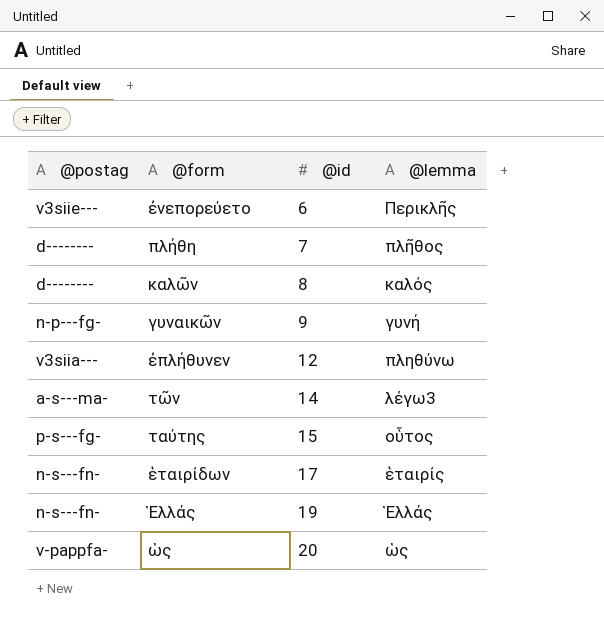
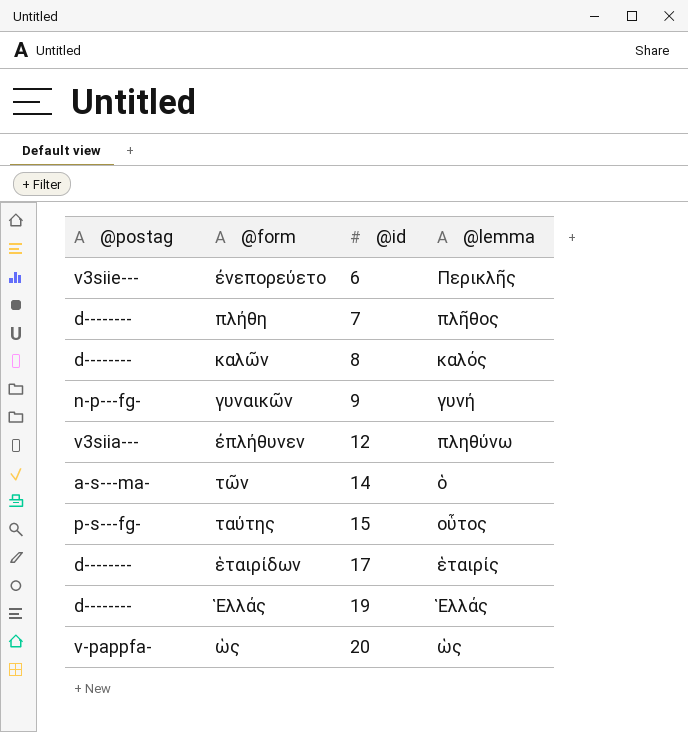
τῶν | @lemma: λέγω3 -> ὁ
ἑταιρίδων | @postag: n-s---fn- -> d--------
Ἑλλάς | @postag: n-s---fn- -> d--------

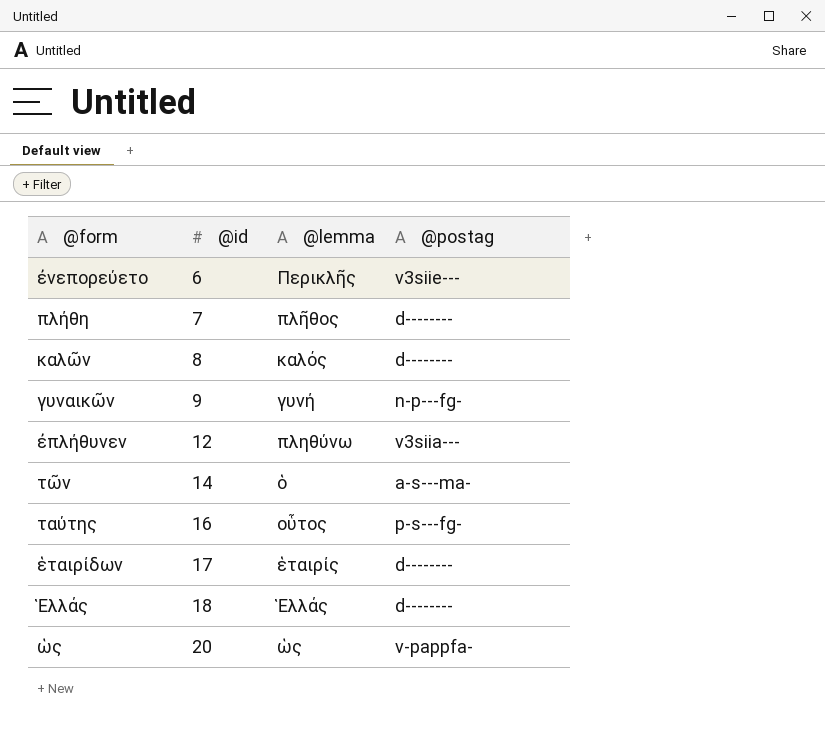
column @postag | position: 1 -> 4
ταύτης | @id: 15 -> 16
Ἑλλάς | @id: 19 -> 18

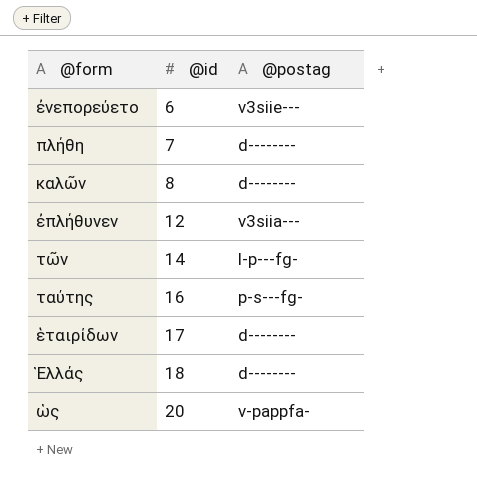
column @lemma | position: 3 -> none
row γυναικῶν: 9 | γυνή | n-p---fg- -> none
τῶν | @postag: a-s---ma- -> l-p---fg-

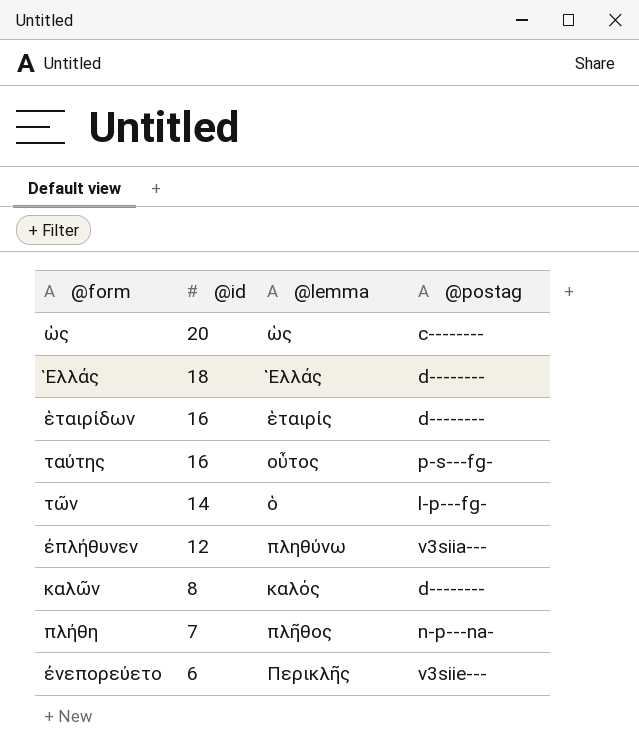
row order: @id ascending -> @id descending
column @lemma | position: none -> 3
ὡς | @postag: v-pappfa- -> c--------
ἑταιρίδων | @id: 17 -> 16
πλήθη | @postag: d-------- -> n-p---na-

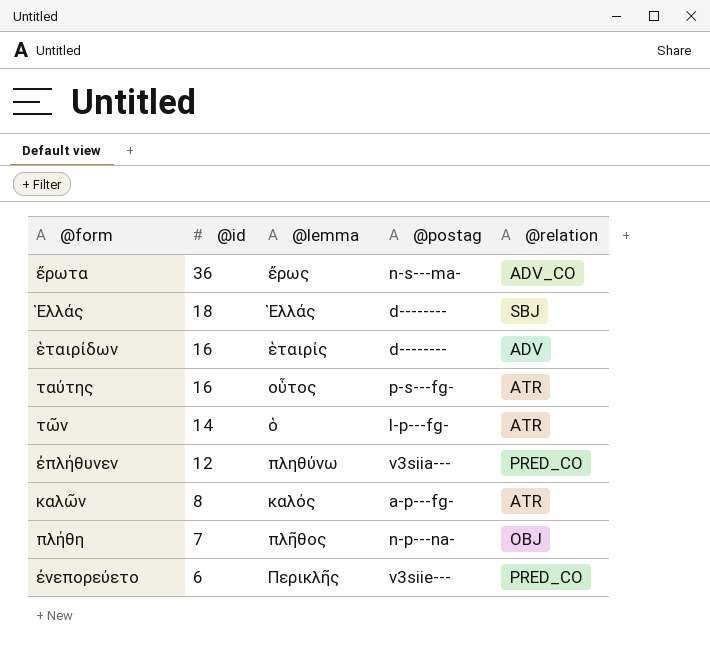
column @relation | position: none -> 5
row ὡς: 20 | ὡς | c-------- -> none
row ἔρωτα: none -> 36 | ἔρως | n-s---ma- | ADV_CO
καλῶν | @postag: d-------- -> a-p---fg-

